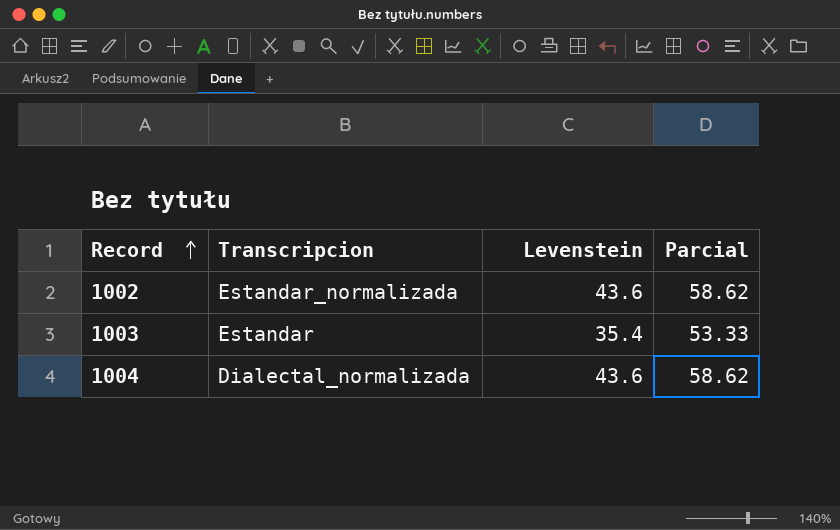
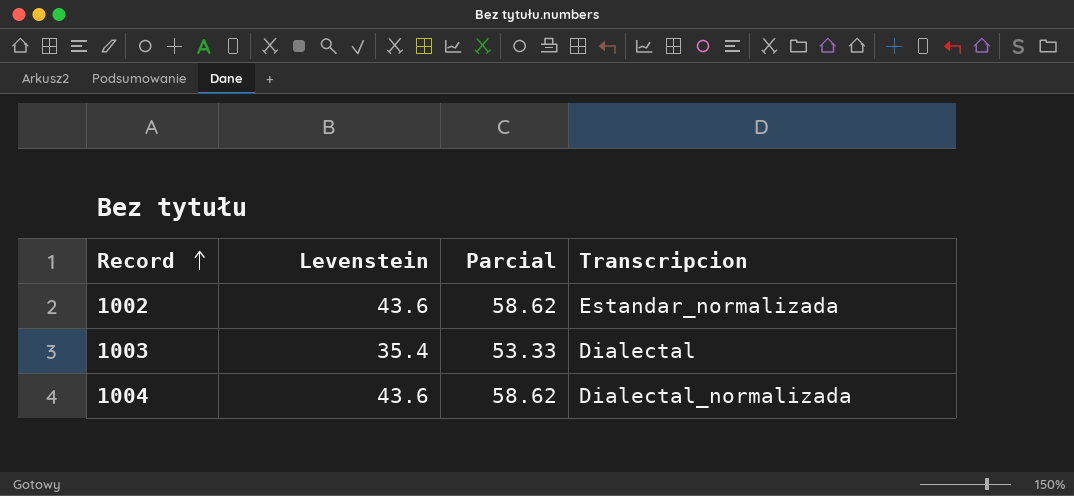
column Transcripcion | position: 2 -> 4
1003 | Transcripcion: Estandar -> Dialectal

